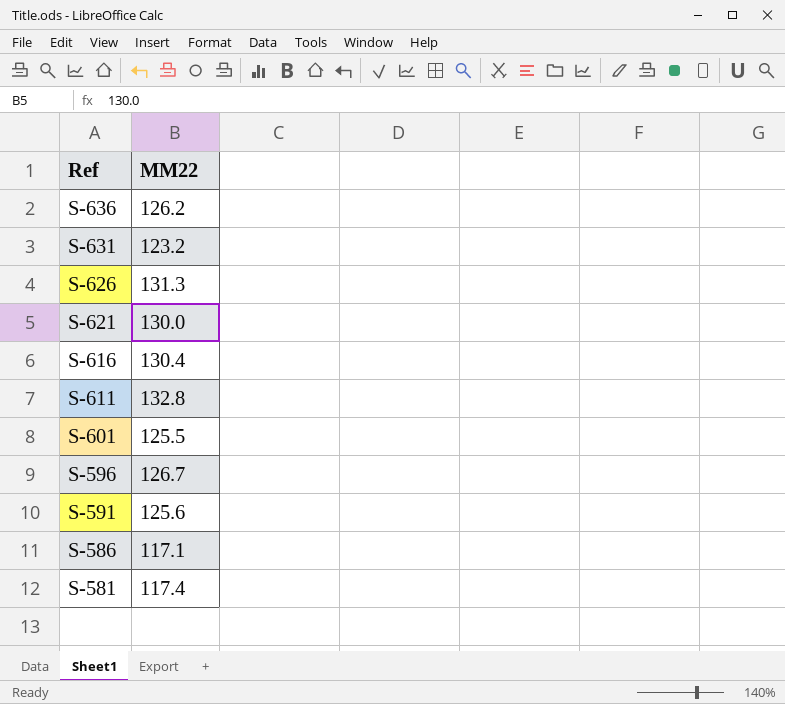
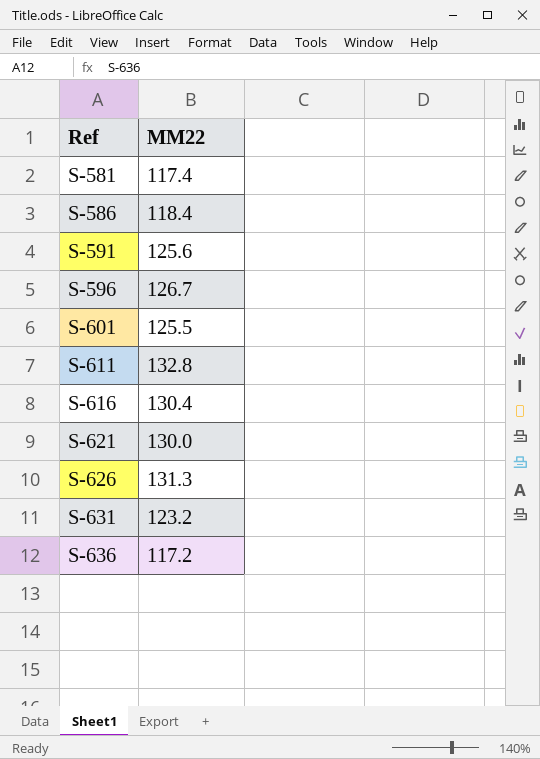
row order: Ref descending -> Ref ascending
S-586 | MM22: 117.1 -> 118.4
S-636 | MM22: 126.2 -> 117.2

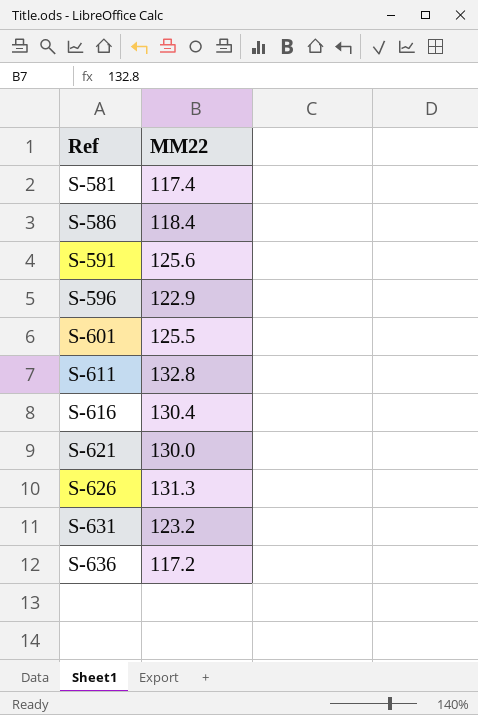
S-596 | MM22: 126.7 -> 122.9

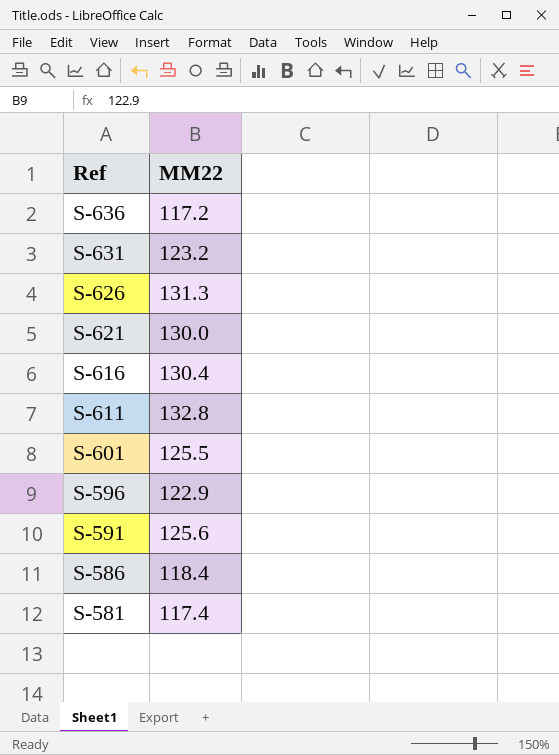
row order: Ref ascending -> Ref descending

